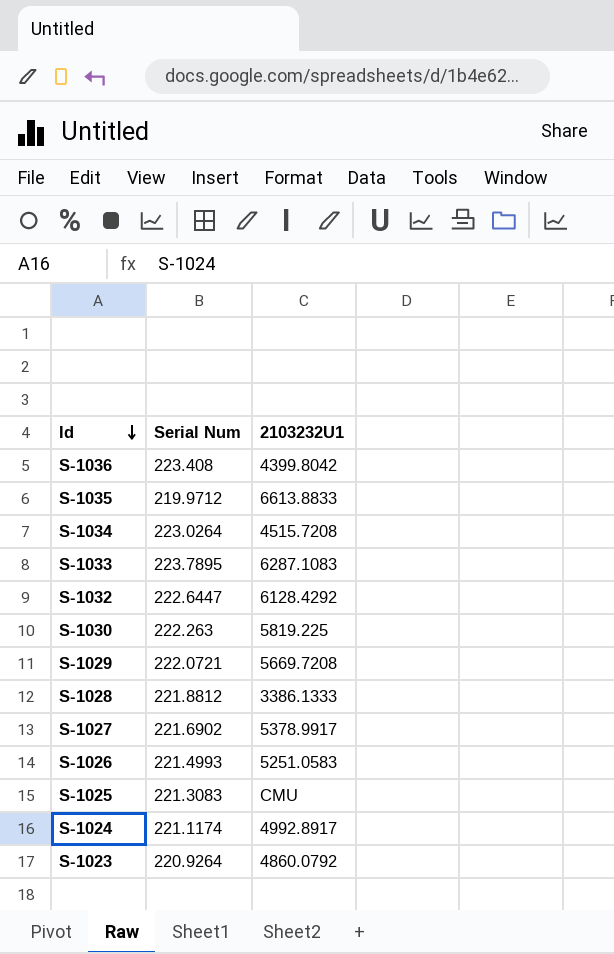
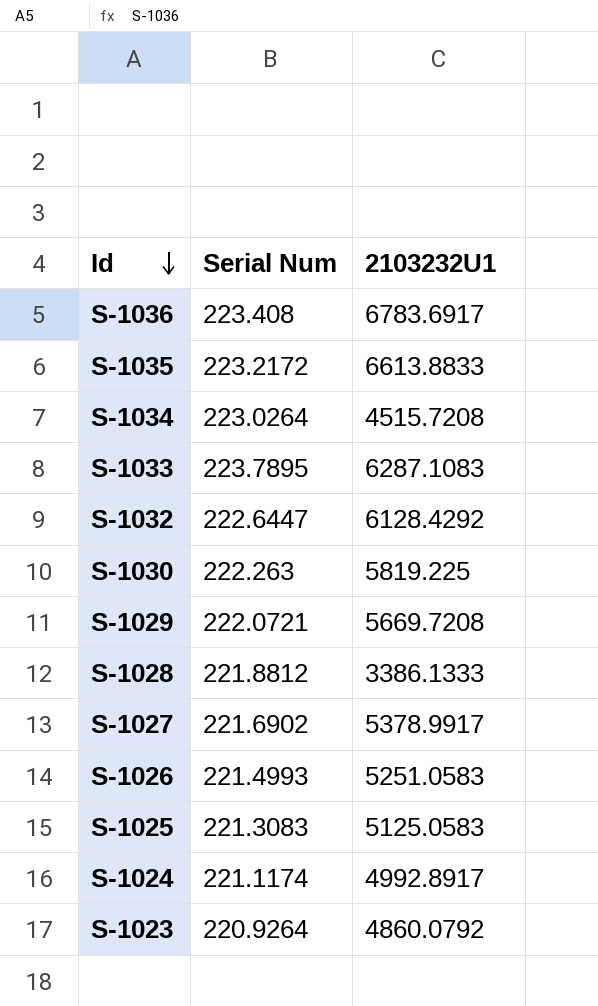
S-1036 | 2103232U1: 4399.8042 -> 6783.6917
S-1035 | Serial Num: 219.9712 -> 223.2172
S-1025 | 2103232U1: CMU -> 5125.0583

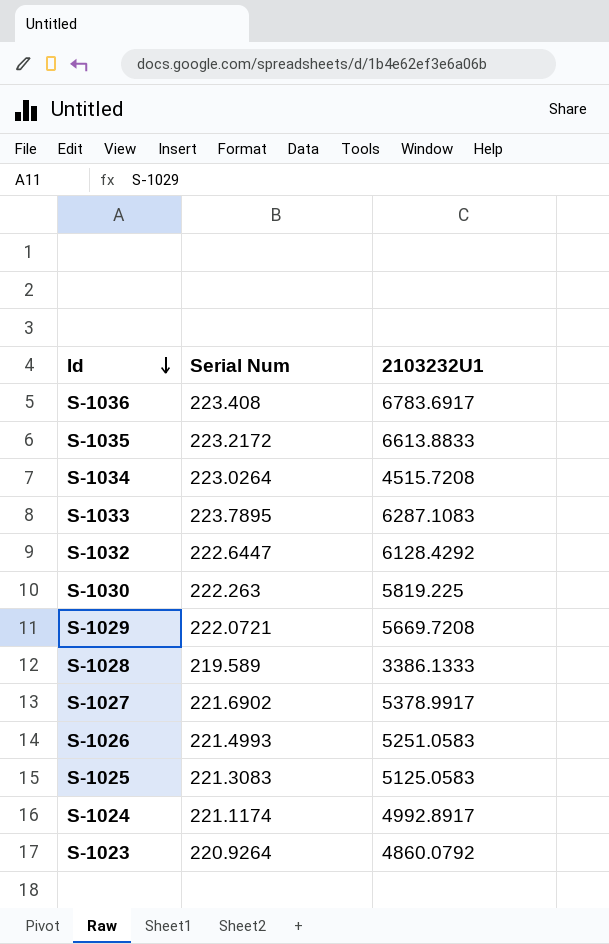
S-1028 | Serial Num: 221.8812 -> 219.589

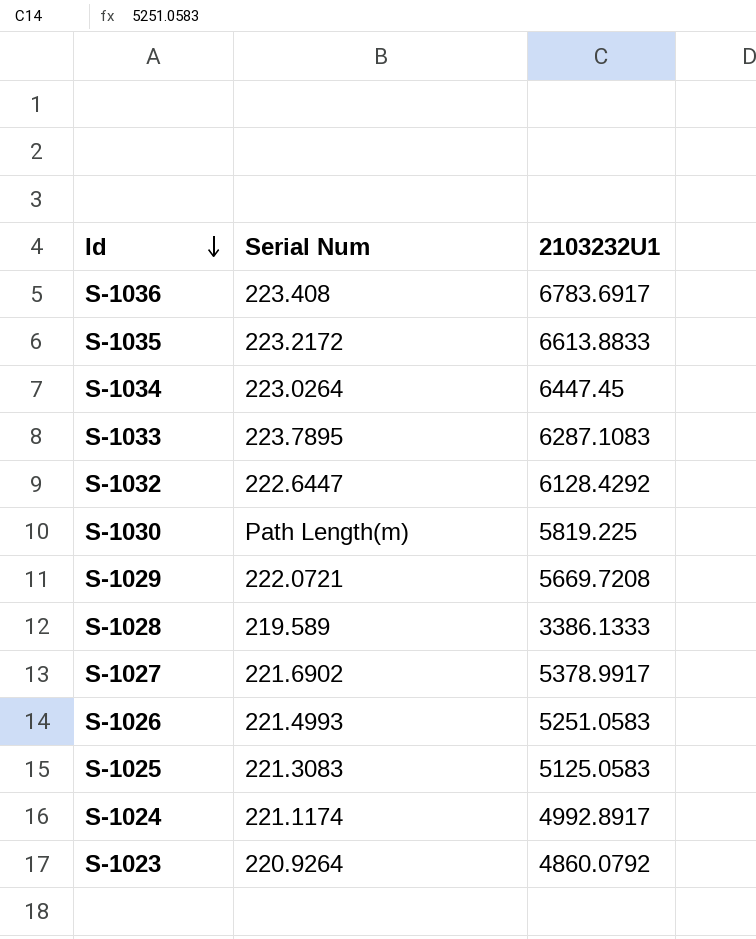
S-1034 | 2103232U1: 4515.7208 -> 6447.45
S-1030 | Serial Num: 222.263 -> Path Length(m)

